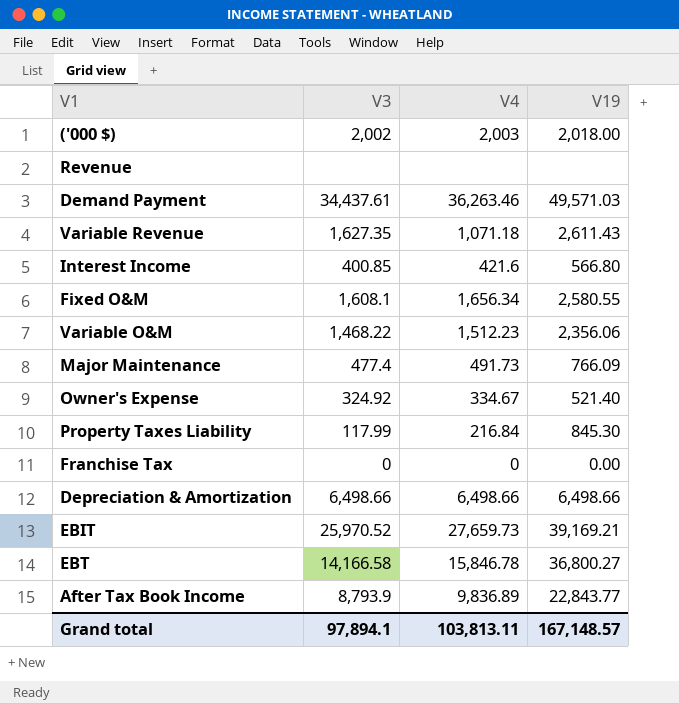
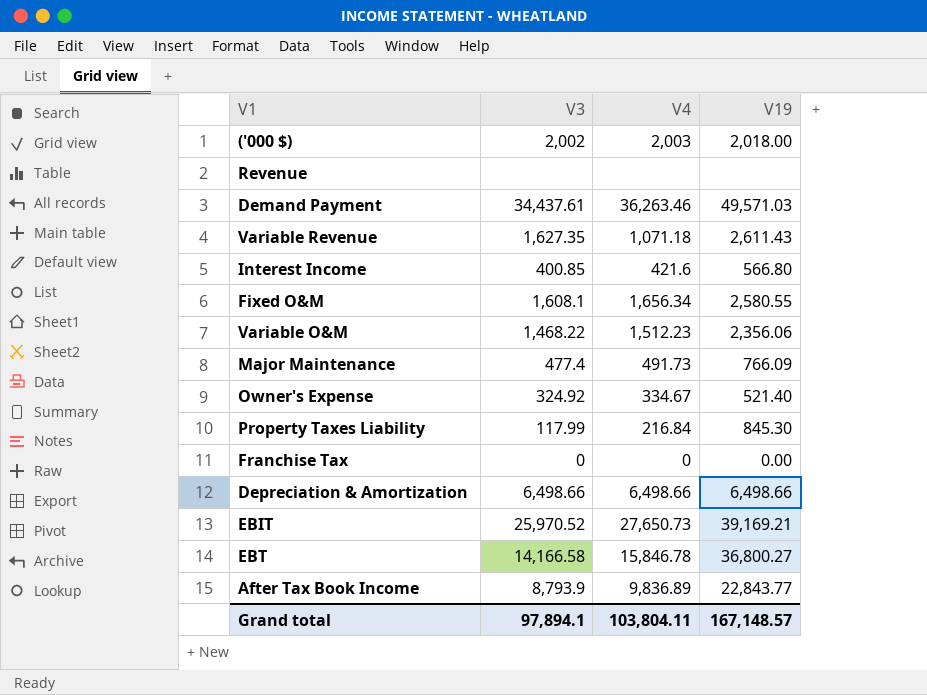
EBIT | V4: 27,659.73 -> 27,650.73
Grand total | V4: 103,813.11 -> 103,804.11

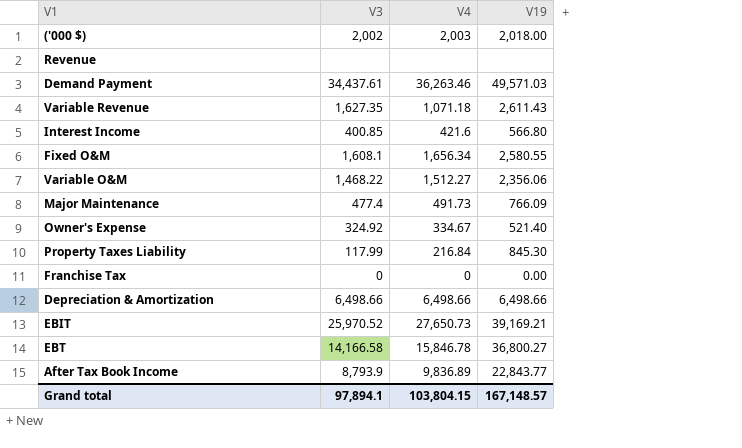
Variable O&M | V4: 1,512.23 -> 1,512.27
Grand total | V4: 103,804.11 -> 103,804.15

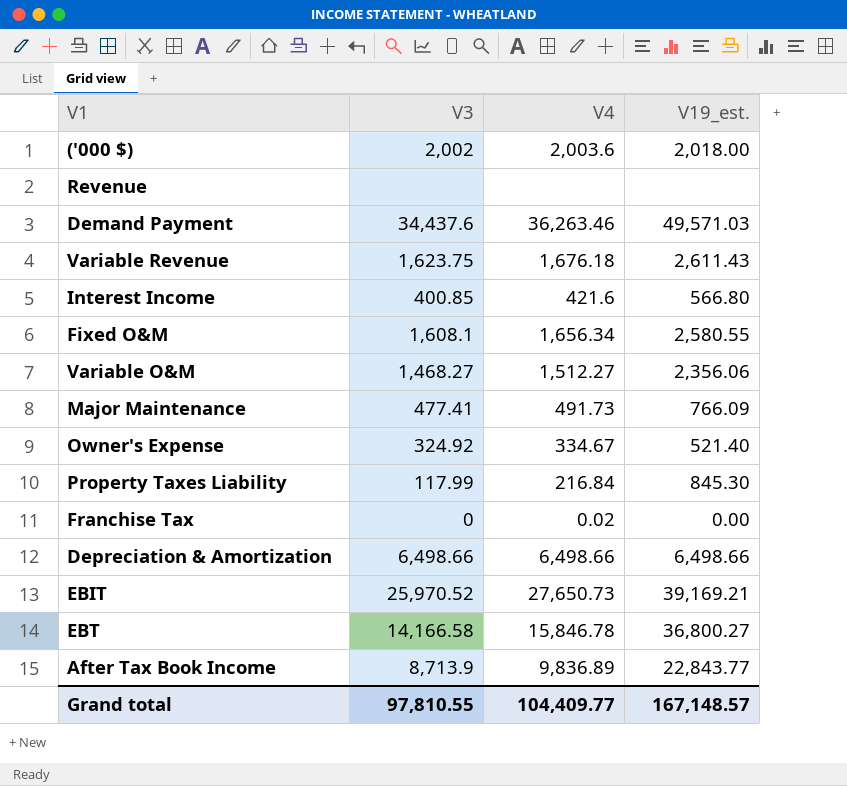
column name: V19 -> V19_est.
('000 $) | V4: 2,003 -> 2,003.6
Demand Payment | V3: 34,437.61 -> 34,437.6
Variable Revenue | V3: 1,627.35 -> 1,623.75
Variable Revenue | V4: 1,071.18 -> 1,676.18
Variable O&M | V3: 1,468.22 -> 1,468.27
Major Maintenance | V3: 477.4 -> 477.41
Franchise Tax | V4: 0 -> 0.02
After Tax Book Income | V3: 8,793.9 -> 8,713.9
Grand total | V3: 97,894.1 -> 97,810.55
Grand total | V4: 103,804.15 -> 104,409.77

